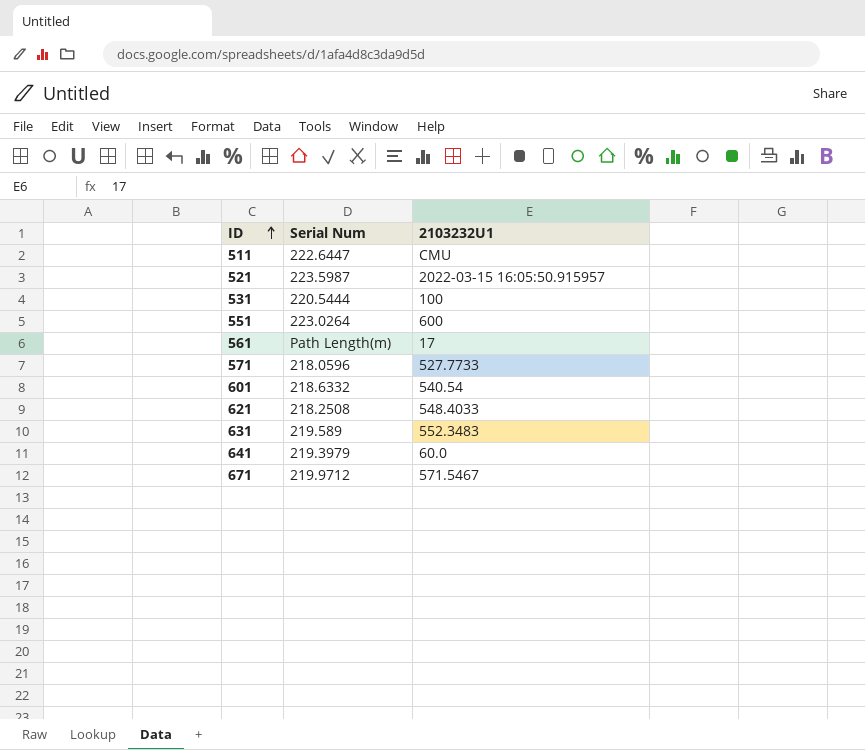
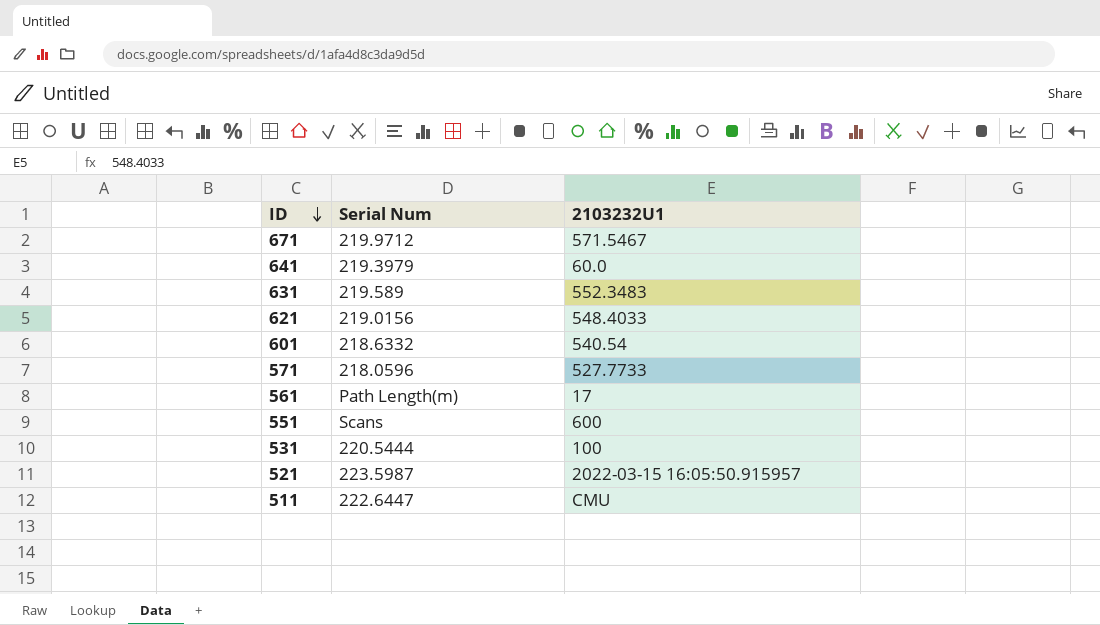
row order: ID ascending -> ID descending
621 | Serial Num: 218.2508 -> 219.0156
551 | Serial Num: 223.0264 -> Scans

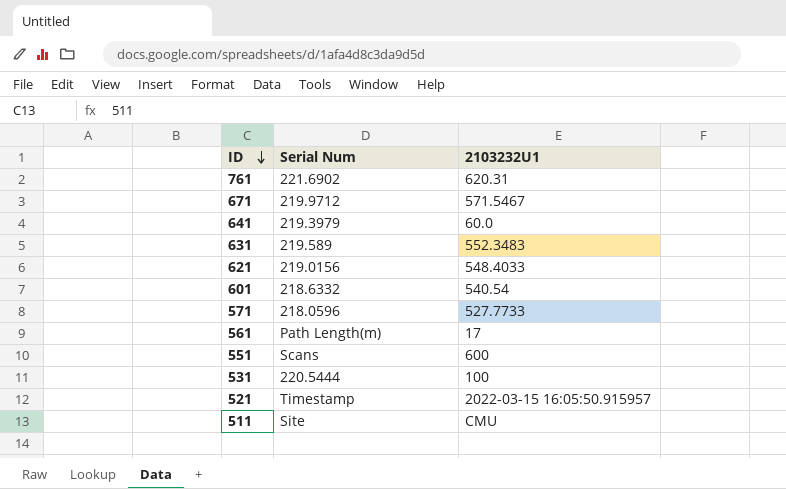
row 761: none -> 221.6902 | 620.31
521 | Serial Num: 223.5987 -> Timestamp
511 | Serial Num: 222.6447 -> Site

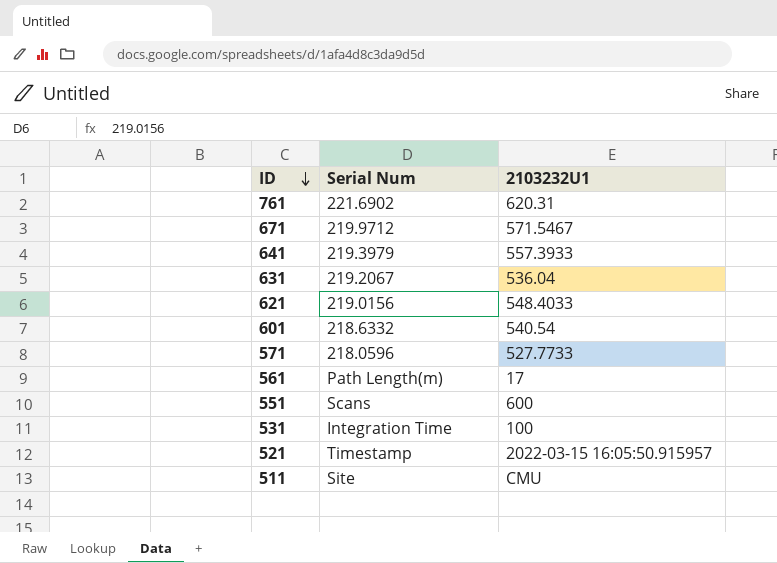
641 | 2103232U1: 60.0 -> 557.3933
631 | Serial Num: 219.589 -> 219.2067
631 | 2103232U1: 552.3483 -> 536.04
531 | Serial Num: 220.5444 -> Integration Time

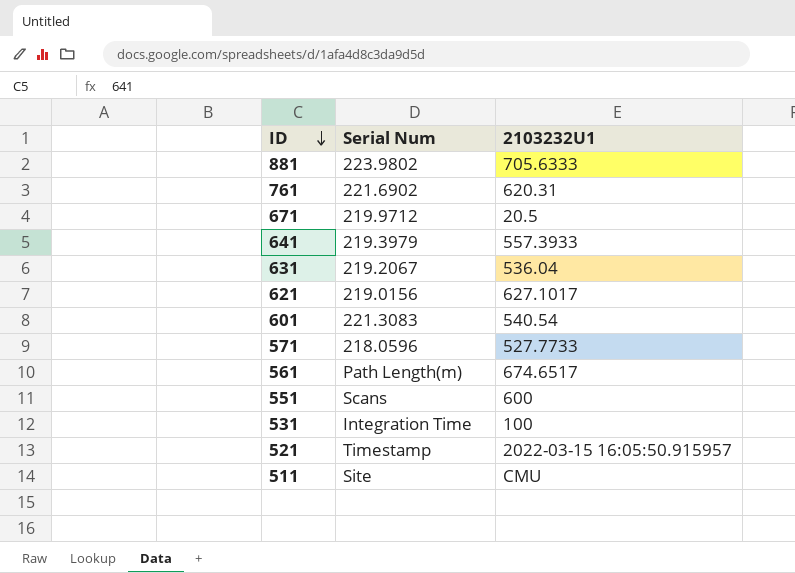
row 881: none -> 223.9802 | 705.6333
671 | 2103232U1: 571.5467 -> 20.5
621 | 2103232U1: 548.4033 -> 627.1017
601 | Serial Num: 218.6332 -> 221.3083
561 | 2103232U1: 17 -> 674.6517

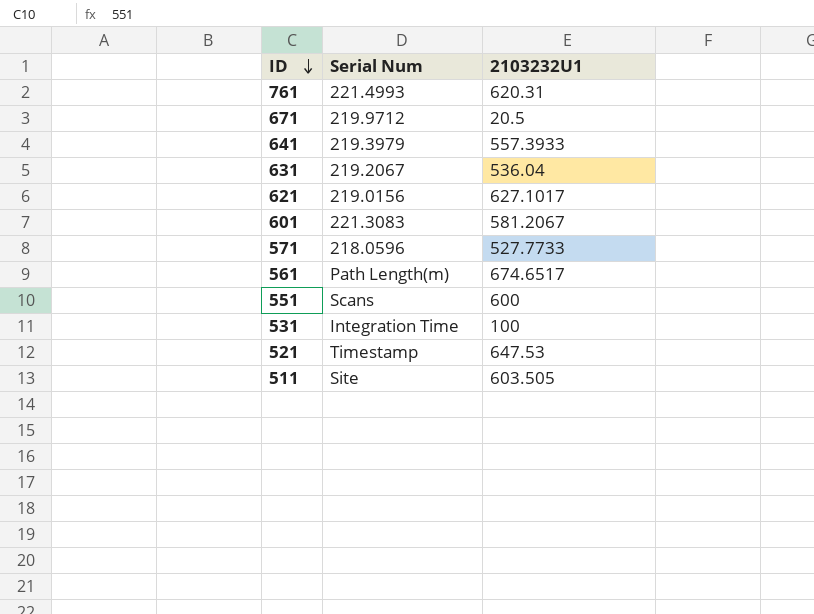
row 881: 223.9802 | 705.6333 -> none
761 | Serial Num: 221.6902 -> 221.4993
601 | 2103232U1: 540.54 -> 581.2067
521 | 2103232U1: 2022-03-15 16:05:50.915957 -> 647.53
511 | 2103232U1: CMU -> 603.505

